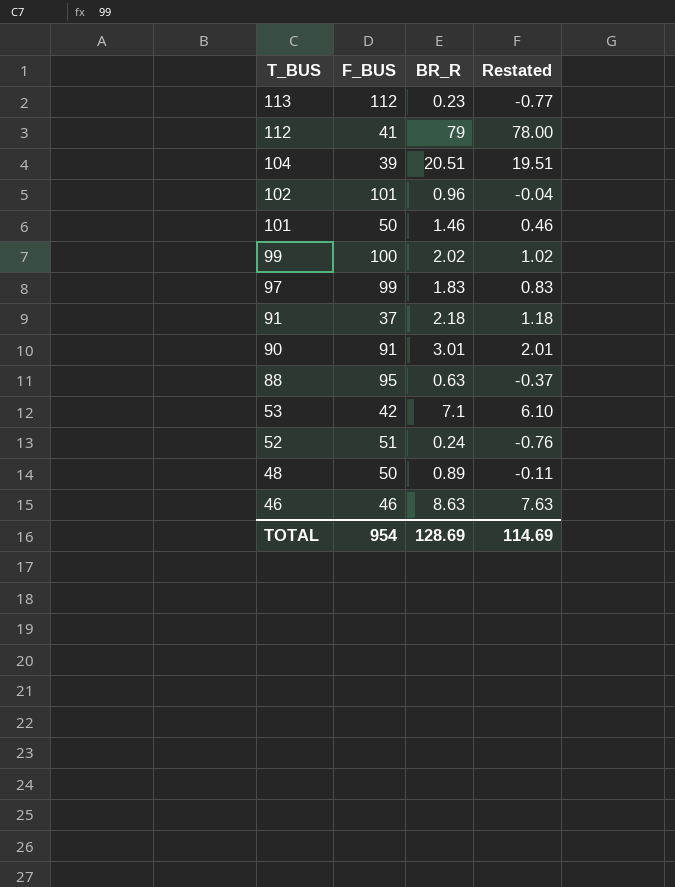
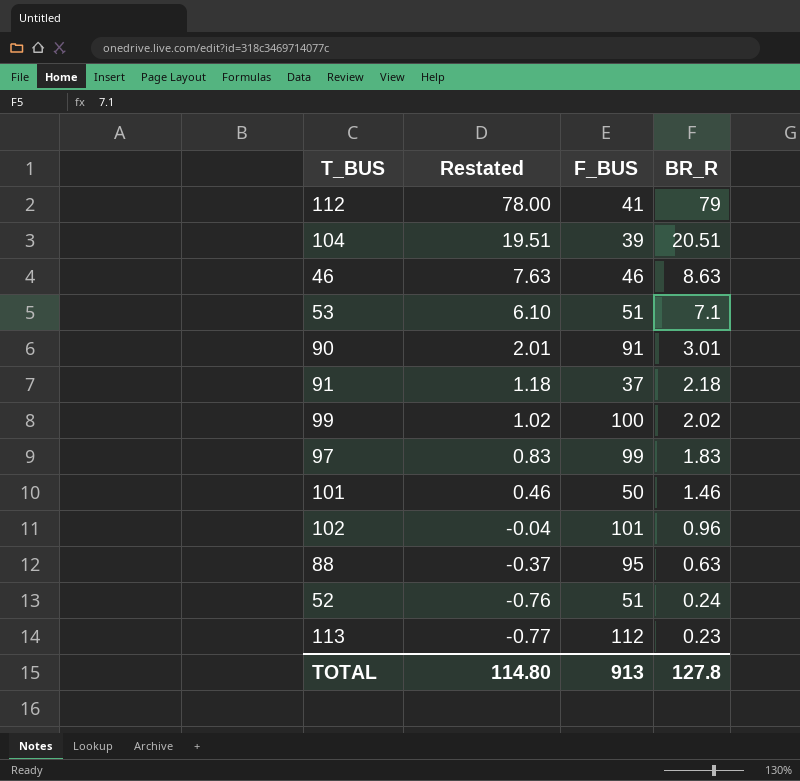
row order: T_BUS descending -> Restated descending
column Restated | position: 4 -> 2
row 48: 50 | 0.89 | -0.11 -> none
53 | F_BUS: 42 -> 51
TOTAL | Restated: 114.69 -> 114.80
TOTAL | F_BUS: 954 -> 913
TOTAL | BR_R: 128.69 -> 127.8

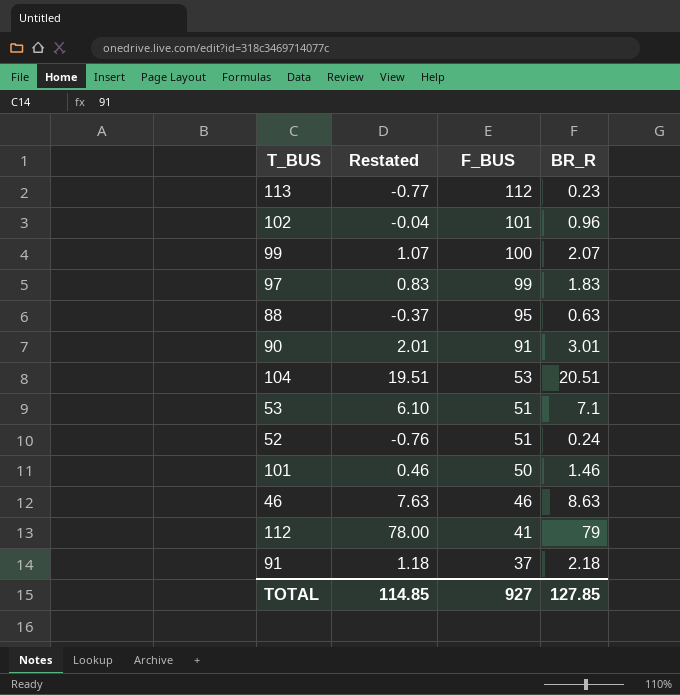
row order: Restated descending -> F_BUS descending
99 | Restated: 1.02 -> 1.07
99 | BR_R: 2.02 -> 2.07
104 | F_BUS: 39 -> 53
TOTAL | Restated: 114.80 -> 114.85
TOTAL | F_BUS: 913 -> 927
TOTAL | BR_R: 127.8 -> 127.85

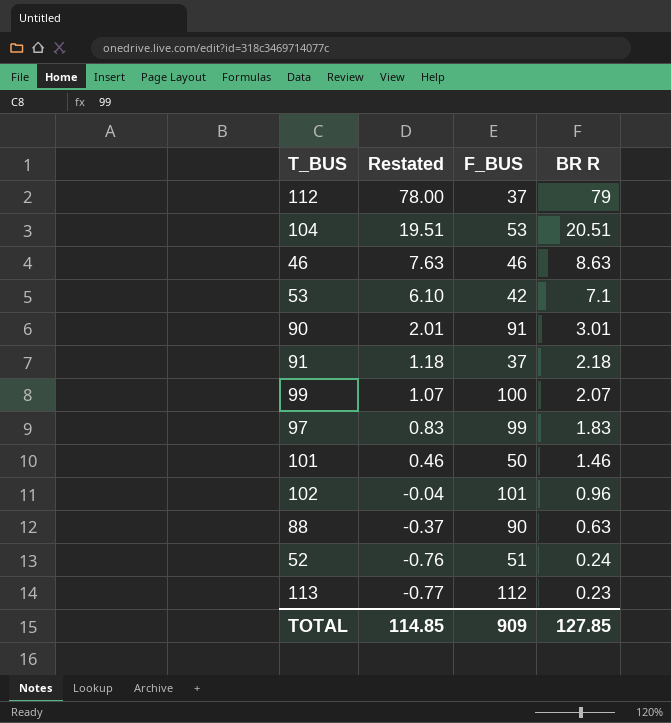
row order: F_BUS descending -> Restated descending
column name: BR_R -> BR R
112 | F_BUS: 41 -> 37
53 | F_BUS: 51 -> 42
88 | F_BUS: 95 -> 90
TOTAL | F_BUS: 927 -> 909

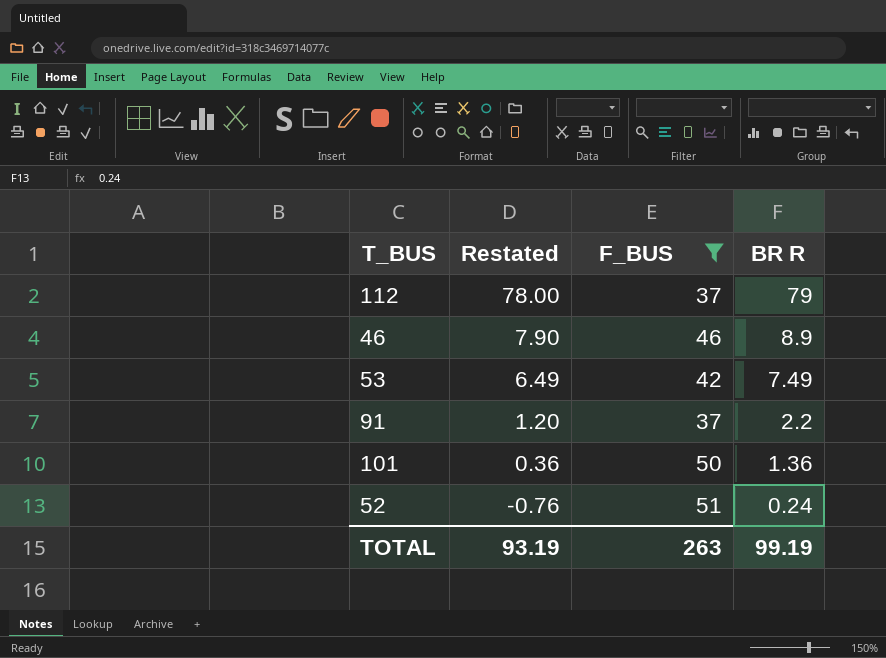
filter: none -> F_BUS <= 51
46 | Restated: 7.63 -> 7.90
46 | BR R: 8.63 -> 8.9
53 | Restated: 6.10 -> 6.49
53 | BR R: 7.1 -> 7.49
91 | Restated: 1.18 -> 1.20
91 | BR R: 2.18 -> 2.2
101 | Restated: 0.46 -> 0.36
101 | BR R: 1.46 -> 1.36
TOTAL | Restated: 114.85 -> 93.19
TOTAL | F_BUS: 909 -> 263
TOTAL | BR R: 127.85 -> 99.19

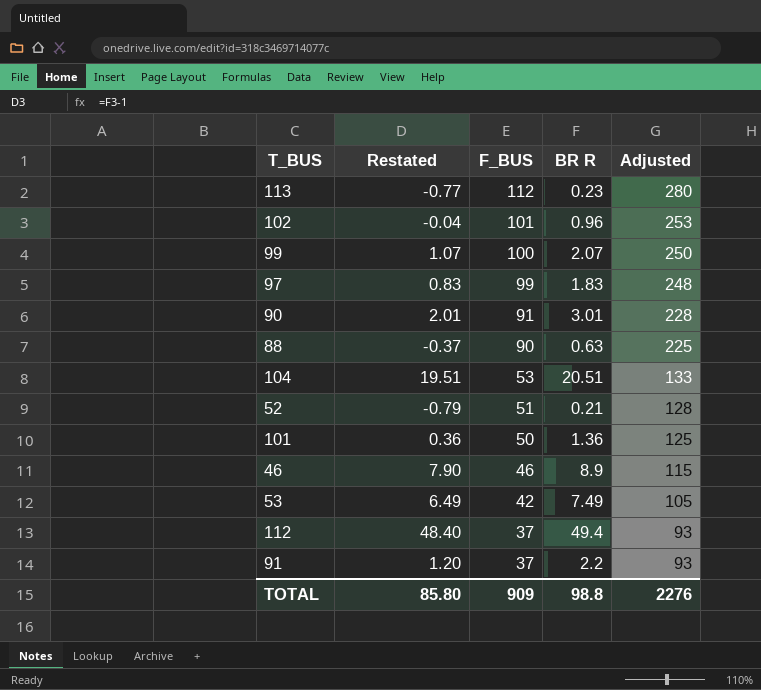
filter: F_BUS <= 51 -> none
row order: Restated descending -> F_BUS descending
column Adjusted | formula: none -> [F_BUS] * 2.5
52 | Restated: -0.76 -> -0.79
52 | BR R: 0.24 -> 0.21
112 | Restated: 78.00 -> 48.40
112 | BR R: 79 -> 49.4
TOTAL | Restated: 93.19 -> 85.80
TOTAL | F_BUS: 263 -> 909
TOTAL | BR R: 99.19 -> 98.8

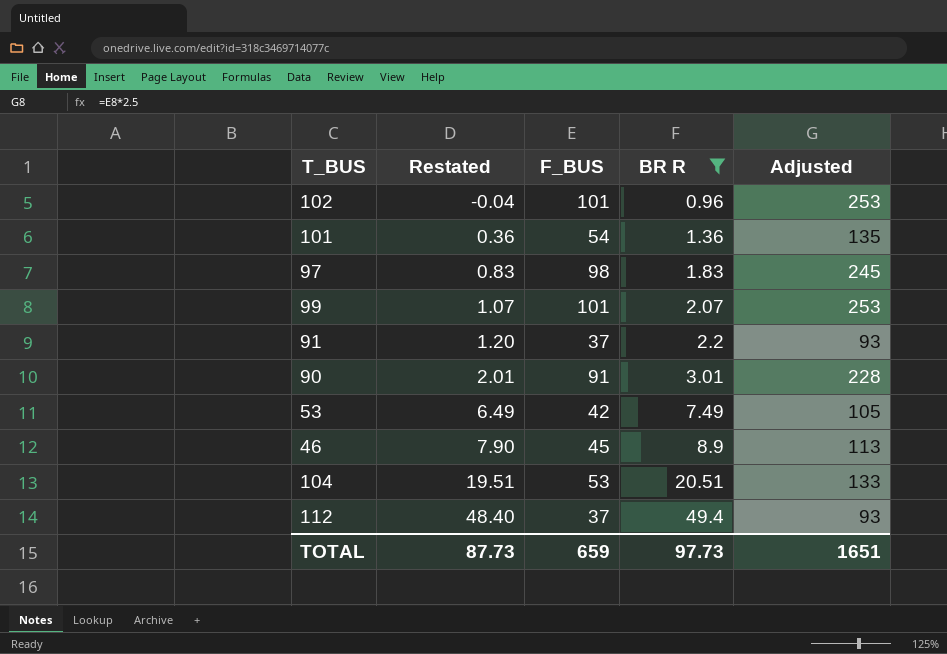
filter: none -> BR R >= 0.96
row order: F_BUS descending -> Restated ascending
101 | F_BUS: 50 -> 54
101 | Adjusted: 125 -> 135
97 | F_BUS: 99 -> 98
97 | Adjusted: 248 -> 245
99 | F_BUS: 100 -> 101
99 | Adjusted: 250 -> 253
46 | F_BUS: 46 -> 45
46 | Adjusted: 115 -> 113
TOTAL | Restated: 85.80 -> 87.73
TOTAL | F_BUS: 909 -> 659
TOTAL | BR R: 98.8 -> 97.73
TOTAL | Adjusted: 2276 -> 1651

